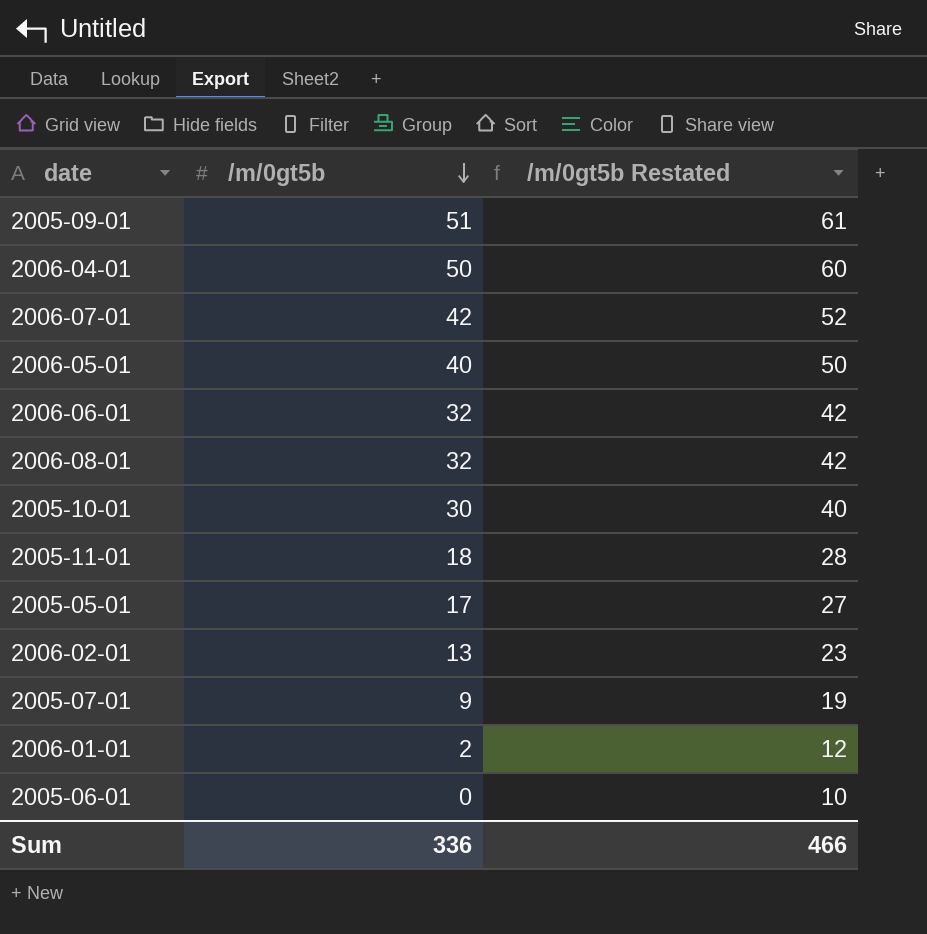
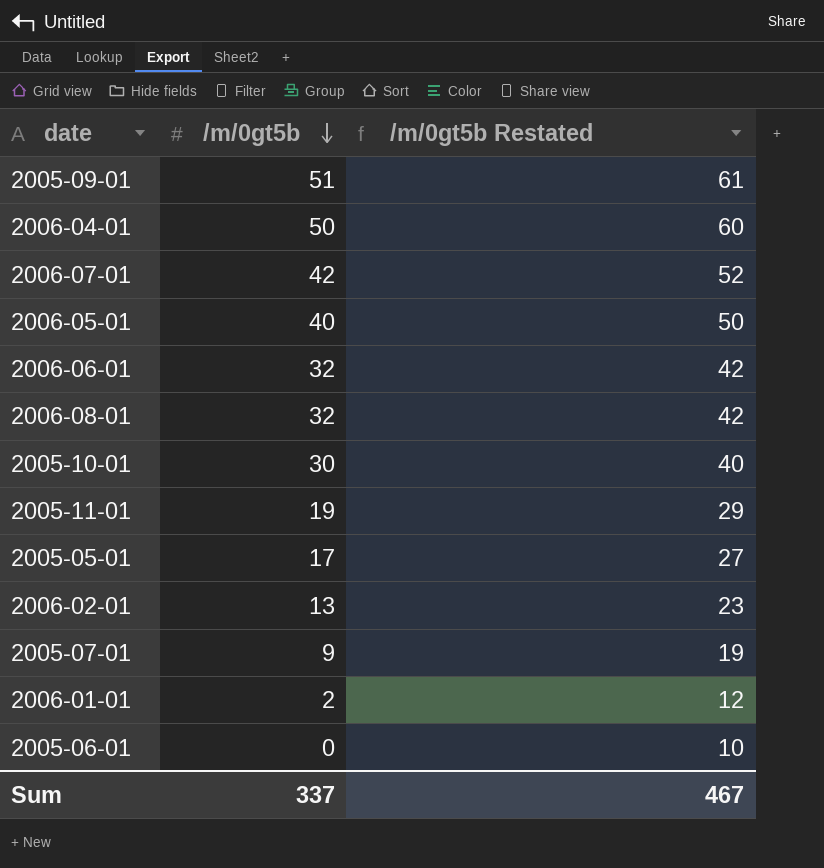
2005-11-01 | /m/0gt5b: 18 -> 19
2005-11-01 | /m/0gt5b Restated: 28 -> 29
Sum | /m/0gt5b: 336 -> 337
Sum | /m/0gt5b Restated: 466 -> 467

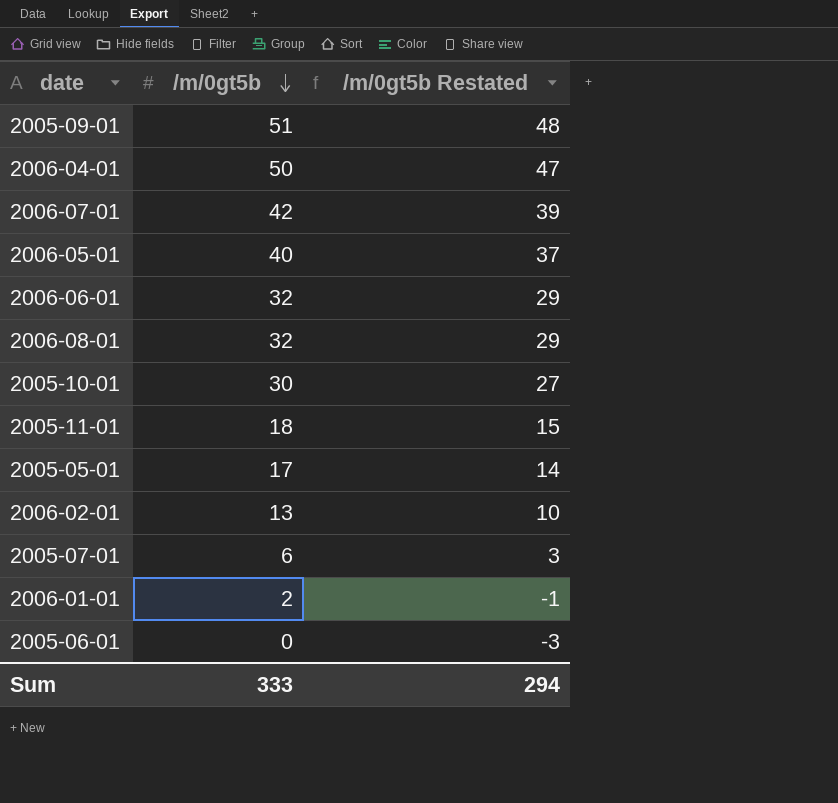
column /m/0gt5b Restated | formula: [/m/0gt5b] + 10 -> [/m/0gt5b] - 3
2005-11-01 | /m/0gt5b: 19 -> 18
2005-07-01 | /m/0gt5b: 9 -> 6
Sum | /m/0gt5b: 337 -> 333
Sum | /m/0gt5b Restated: 467 -> 294

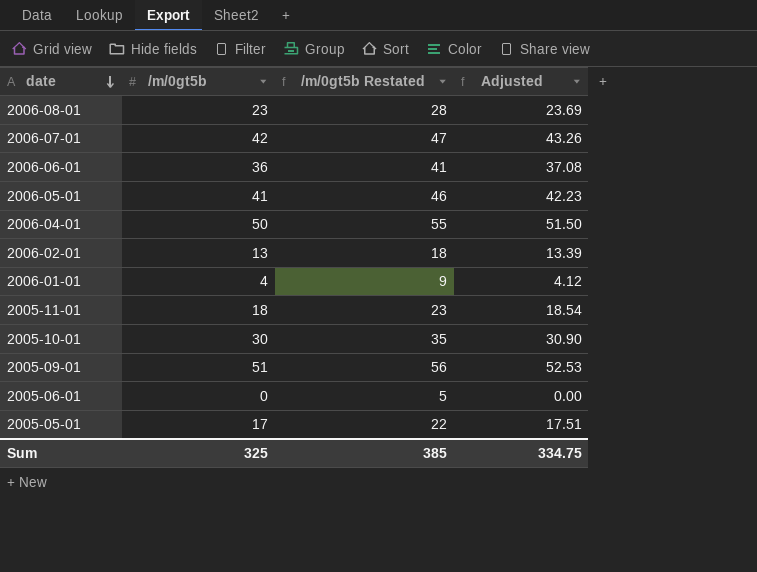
row order: /m/0gt5b descending -> date descending
column /m/0gt5b Restated | formula: [/m/0gt5b] - 3 -> [/m/0gt5b] + 5
column Adjusted | formula: none -> [/m/0gt5b] * 1.03
row 2005-07-01: 6 | 3 -> none
2006-08-01 | /m/0gt5b: 32 -> 23
2006-06-01 | /m/0gt5b: 32 -> 36
2006-05-01 | /m/0gt5b: 40 -> 41
2006-01-01 | /m/0gt5b: 2 -> 4
Sum | /m/0gt5b: 333 -> 325
Sum | /m/0gt5b Restated: 294 -> 385

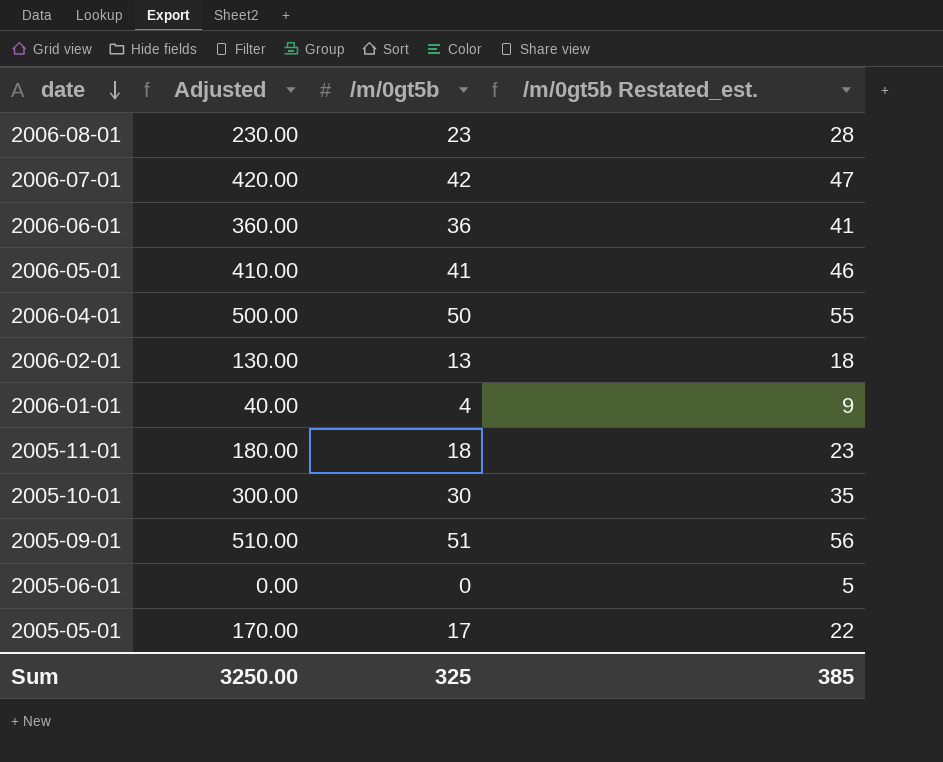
column Adjusted | formula: [/m/0gt5b] * 1.03 -> [/m/0gt5b] * 10
column Adjusted | position: 4 -> 2
column name: /m/0gt5b Restated -> /m/0gt5b Restated_est.
Sum | Adjusted: 334.75 -> 3250.00

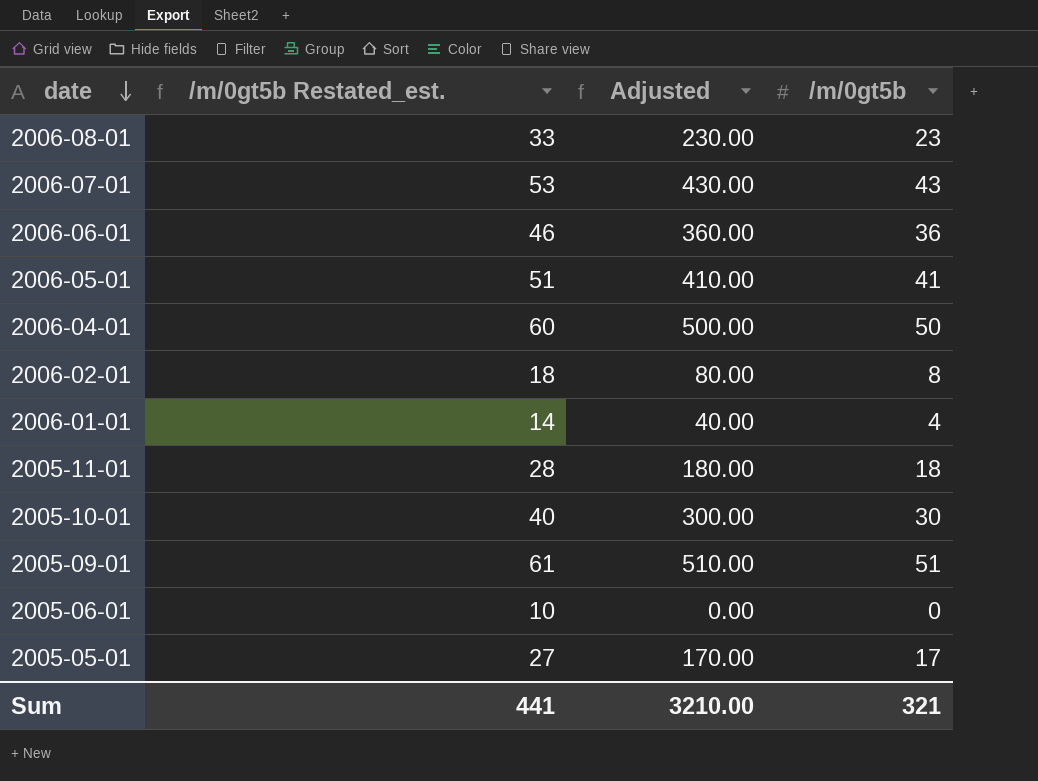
column /m/0gt5b Restated_est. | formula: [/m/0gt5b] + 5 -> [/m/0gt5b] + 10
column /m/0gt5b Restated_est. | position: 4 -> 2
2006-07-01 | Adjusted: 420.00 -> 430.00
2006-07-01 | /m/0gt5b: 42 -> 43
2006-02-01 | Adjusted: 130.00 -> 80.00
2006-02-01 | /m/0gt5b: 13 -> 8
Sum | /m/0gt5b Restated_est.: 385 -> 441
Sum | Adjusted: 3250.00 -> 3210.00
Sum | /m/0gt5b: 325 -> 321

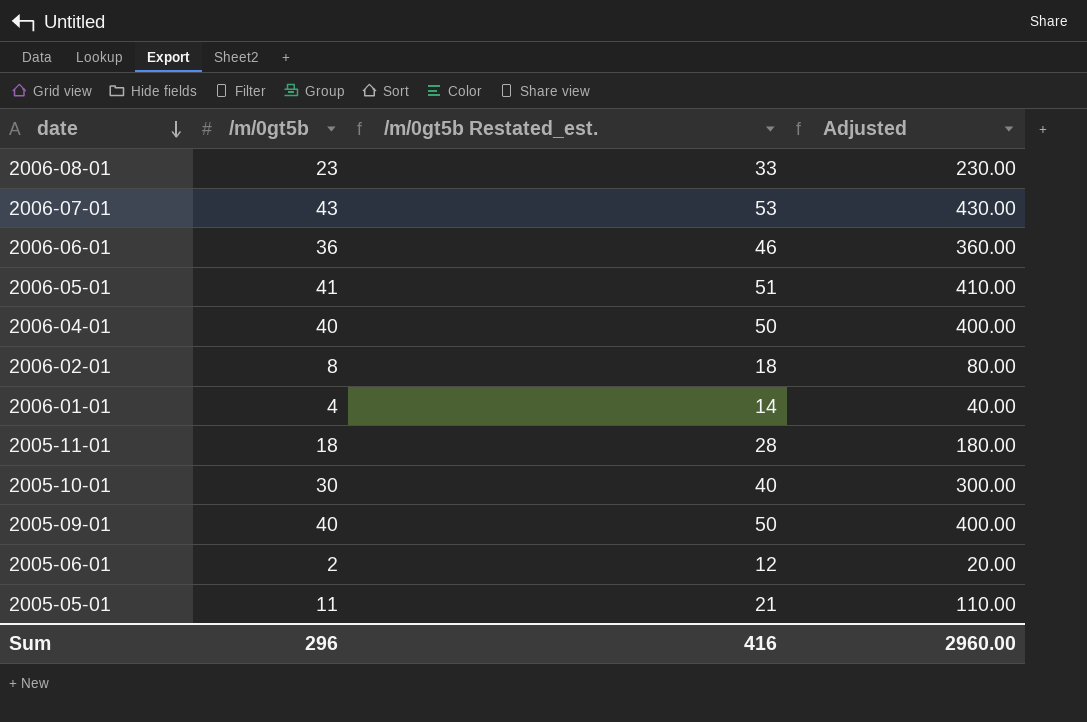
column /m/0gt5b | position: 4 -> 2
2006-04-01 | /m/0gt5b: 50 -> 40
2006-04-01 | /m/0gt5b Restated_est.: 60 -> 50
2006-04-01 | Adjusted: 500.00 -> 400.00
2005-09-01 | /m/0gt5b: 51 -> 40
2005-09-01 | /m/0gt5b Restated_est.: 61 -> 50
2005-09-01 | Adjusted: 510.00 -> 400.00
2005-06-01 | /m/0gt5b: 0 -> 2
2005-06-01 | /m/0gt5b Restated_est.: 10 -> 12
2005-06-01 | Adjusted: 0.00 -> 20.00
2005-05-01 | /m/0gt5b: 17 -> 11
2005-05-01 | /m/0gt5b Restated_est.: 27 -> 21
2005-05-01 | Adjusted: 170.00 -> 110.00
Sum | /m/0gt5b: 321 -> 296
Sum | /m/0gt5b Restated_est.: 441 -> 416
Sum | Adjusted: 3210.00 -> 2960.00

